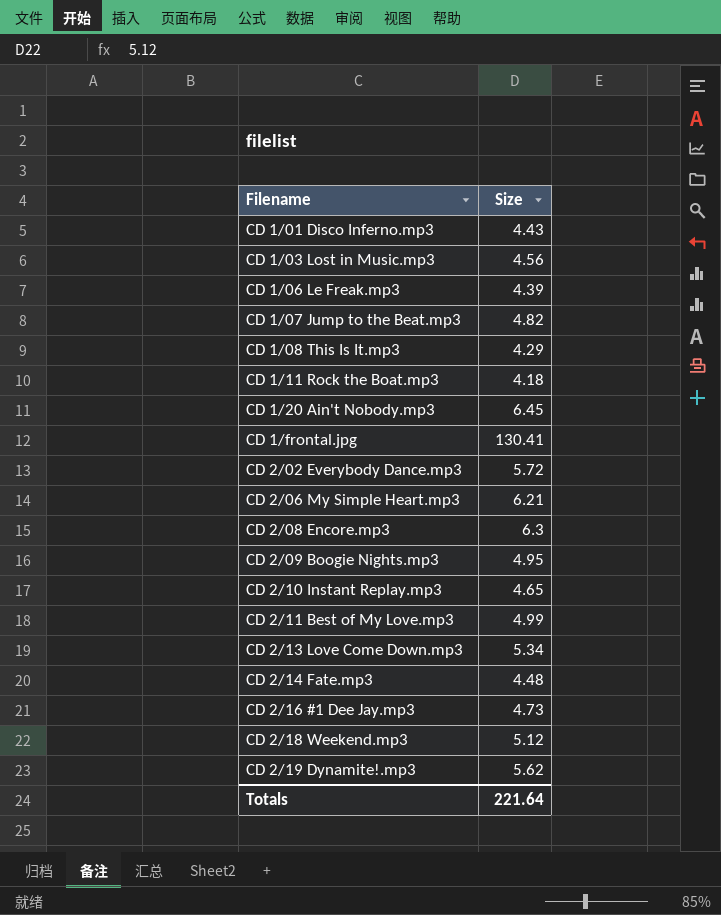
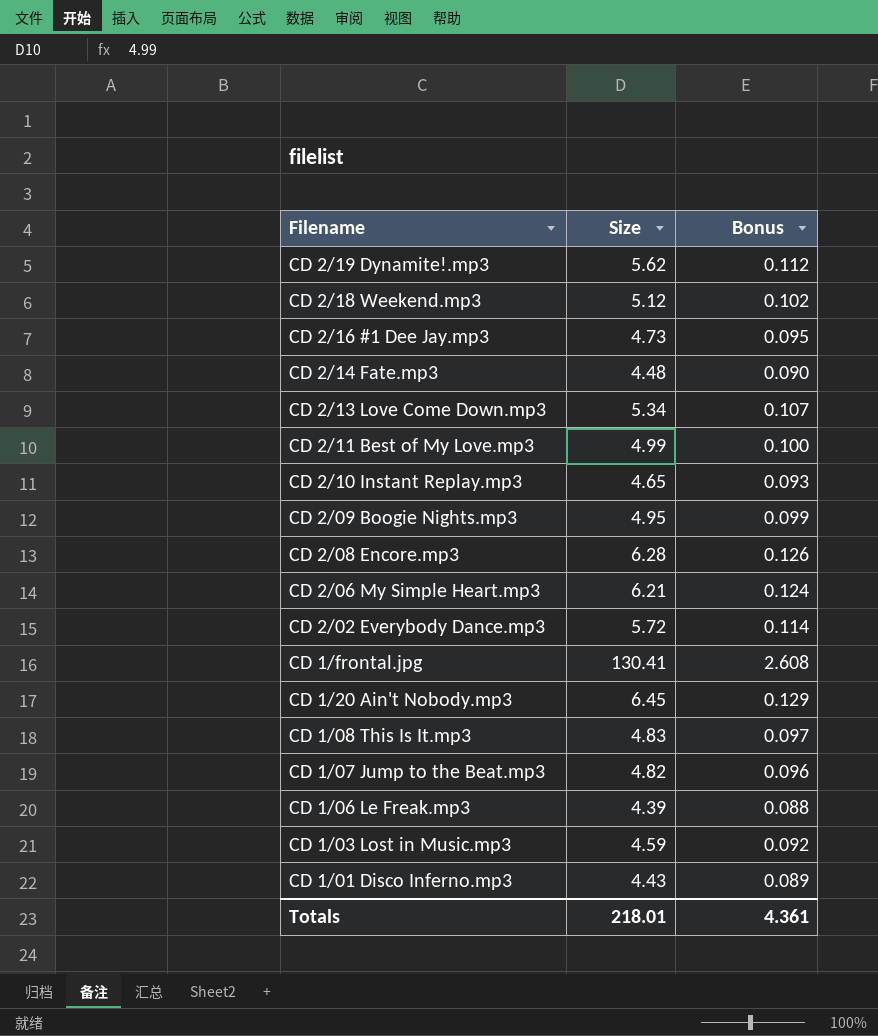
row order: Filename ascending -> Filename descending
column Bonus | formula: none -> [Size] * 0.02
row CD 1/11 Rock the Boat.mp3: 4.18 -> none
CD 2/08 Encore.mp3 | Size: 6.3 -> 6.28
CD 1/08 This Is It.mp3 | Size: 4.29 -> 4.83
CD 1/03 Lost in Music.mp3 | Size: 4.56 -> 4.59
Totals | Size: 221.64 -> 218.01

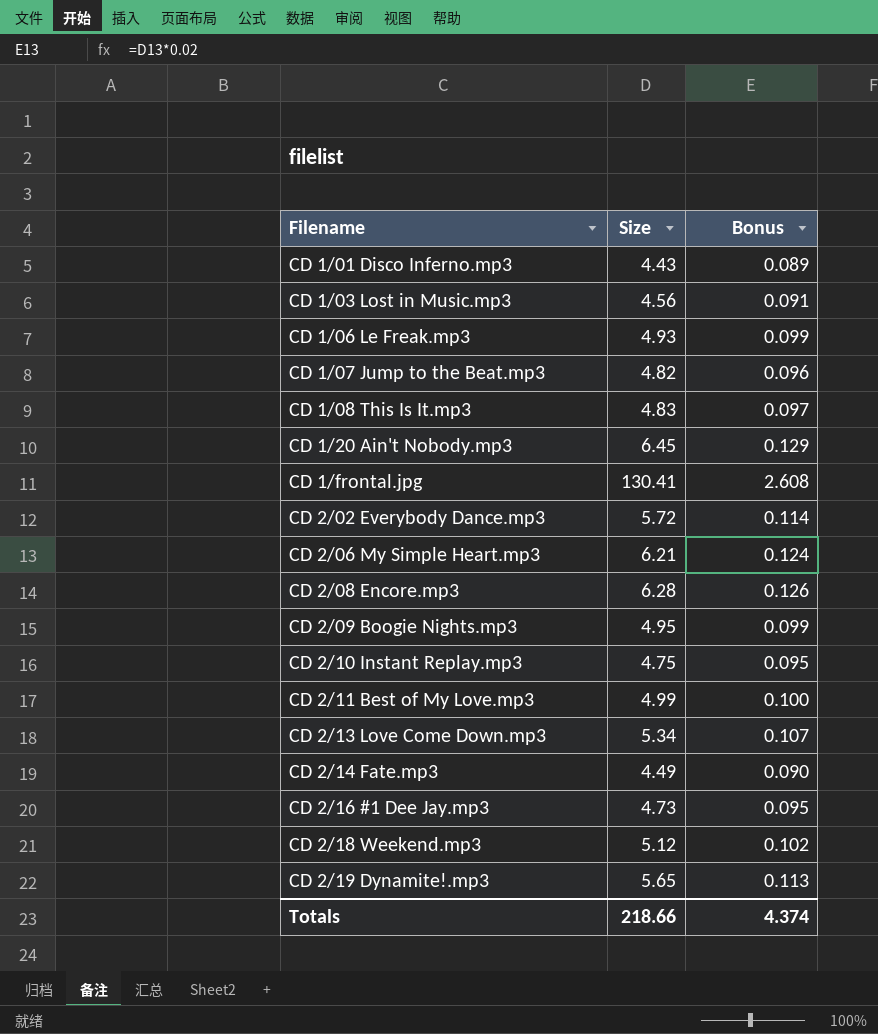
row order: Filename descending -> Filename ascending
CD 1/03 Lost in Music.mp3 | Size: 4.59 -> 4.56
CD 1/03 Lost in Music.mp3 | Bonus: 0.092 -> 0.091
CD 1/06 Le Freak.mp3 | Size: 4.39 -> 4.93
CD 1/06 Le Freak.mp3 | Bonus: 0.088 -> 0.099
CD 2/10 Instant Replay.mp3 | Size: 4.65 -> 4.75
CD 2/10 Instant Replay.mp3 | Bonus: 0.093 -> 0.095
CD 2/14 Fate.mp3 | Size: 4.48 -> 4.49
CD 2/19 Dynamite!.mp3 | Size: 5.62 -> 5.65
CD 2/19 Dynamite!.mp3 | Bonus: 0.112 -> 0.113
Totals | Size: 218.01 -> 218.66
Totals | Bonus: 4.361 -> 4.374

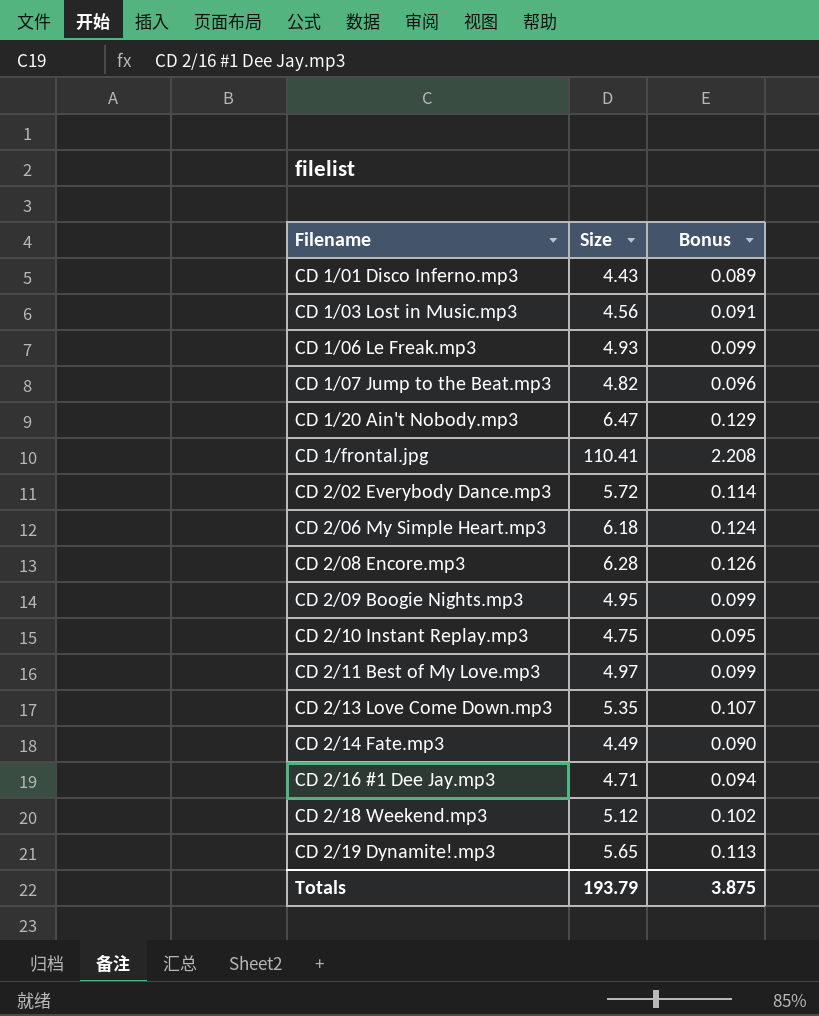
row CD 1/08 This Is It.mp3: 4.83 | 0.097 -> none
CD 1/20 Ain't Nobody.mp3 | Size: 6.45 -> 6.47
CD 1/frontal.jpg | Size: 130.41 -> 110.41
CD 1/frontal.jpg | Bonus: 2.608 -> 2.208
CD 2/06 My Simple Heart.mp3 | Size: 6.21 -> 6.18
CD 2/11 Best of My Love.mp3 | Size: 4.99 -> 4.97
CD 2/11 Best of My Love.mp3 | Bonus: 0.100 -> 0.099
CD 2/13 Love Come Down.mp3 | Size: 5.34 -> 5.35
CD 2/16 #1 Dee Jay.mp3 | Size: 4.73 -> 4.71
CD 2/16 #1 Dee Jay.mp3 | Bonus: 0.095 -> 0.094
Totals | Size: 218.66 -> 193.79
Totals | Bonus: 4.374 -> 3.875

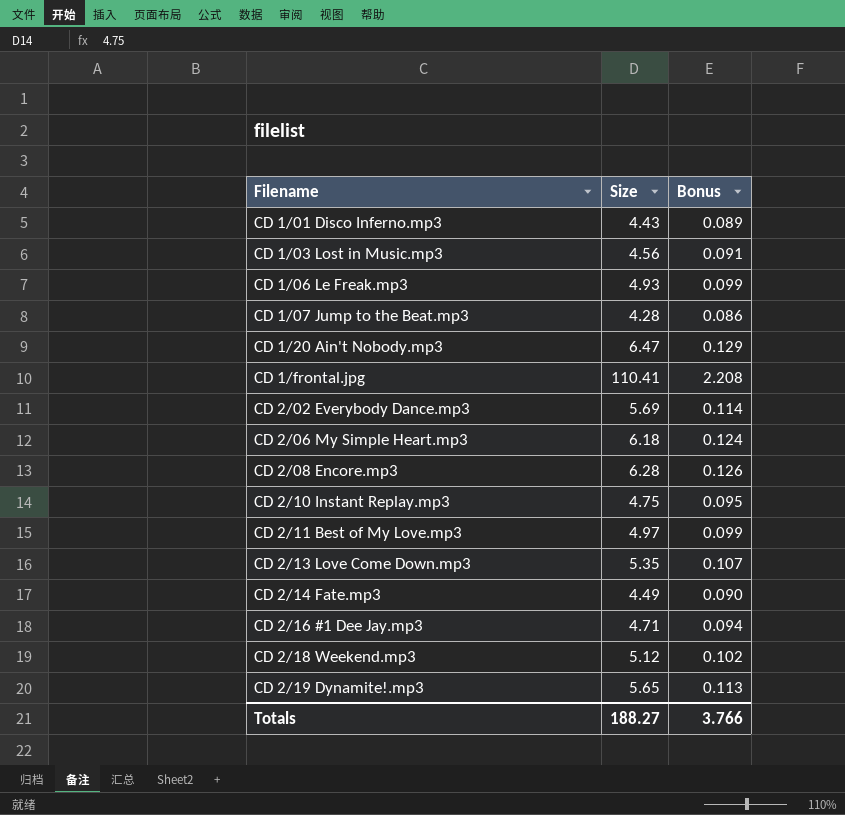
row CD 2/09 Boogie Nights.mp3: 4.95 | 0.099 -> none
CD 1/07 Jump to the Beat.mp3 | Size: 4.82 -> 4.28
CD 1/07 Jump to the Beat.mp3 | Bonus: 0.096 -> 0.086
CD 2/02 Everybody Dance.mp3 | Size: 5.72 -> 5.69
Totals | Size: 193.79 -> 188.27
Totals | Bonus: 3.875 -> 3.766

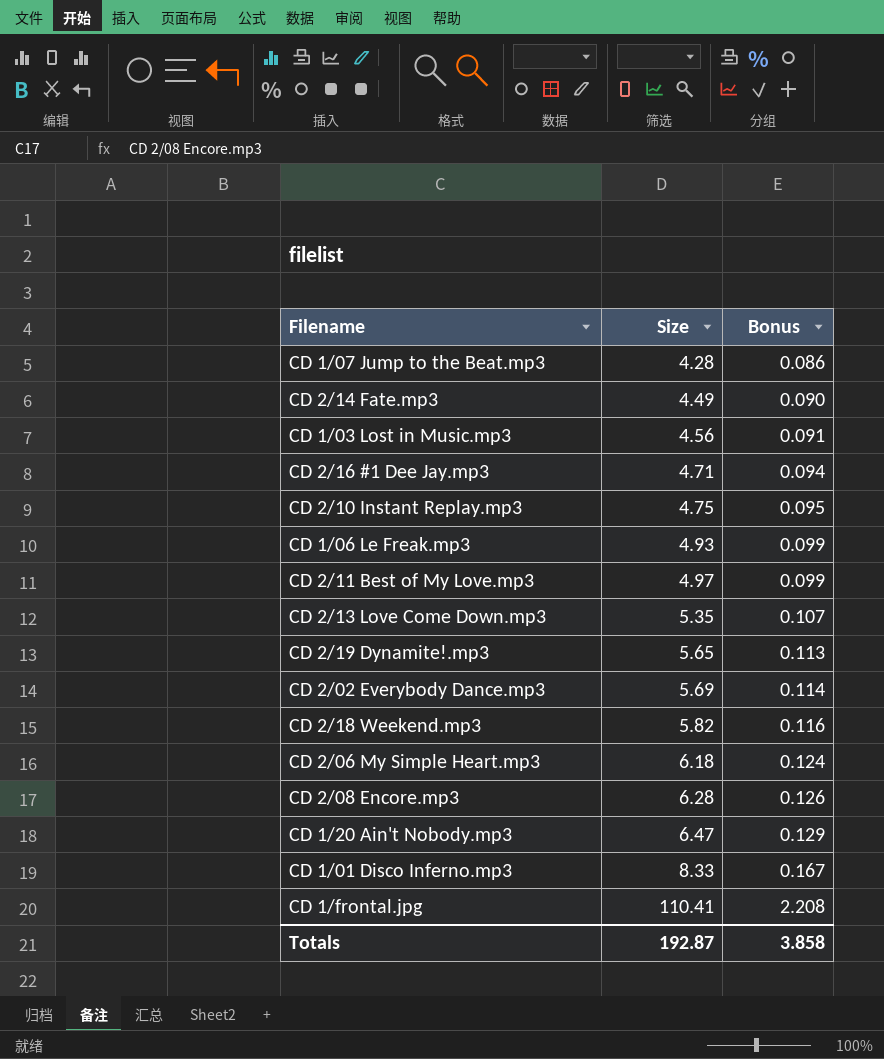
row order: Filename ascending -> Size ascending
CD 2/18 Weekend.mp3 | Size: 5.12 -> 5.82
CD 2/18 Weekend.mp3 | Bonus: 0.102 -> 0.116
CD 1/01 Disco Inferno.mp3 | Size: 4.43 -> 8.33
CD 1/01 Disco Inferno.mp3 | Bonus: 0.089 -> 0.167
Totals | Size: 188.27 -> 192.87
Totals | Bonus: 3.766 -> 3.858

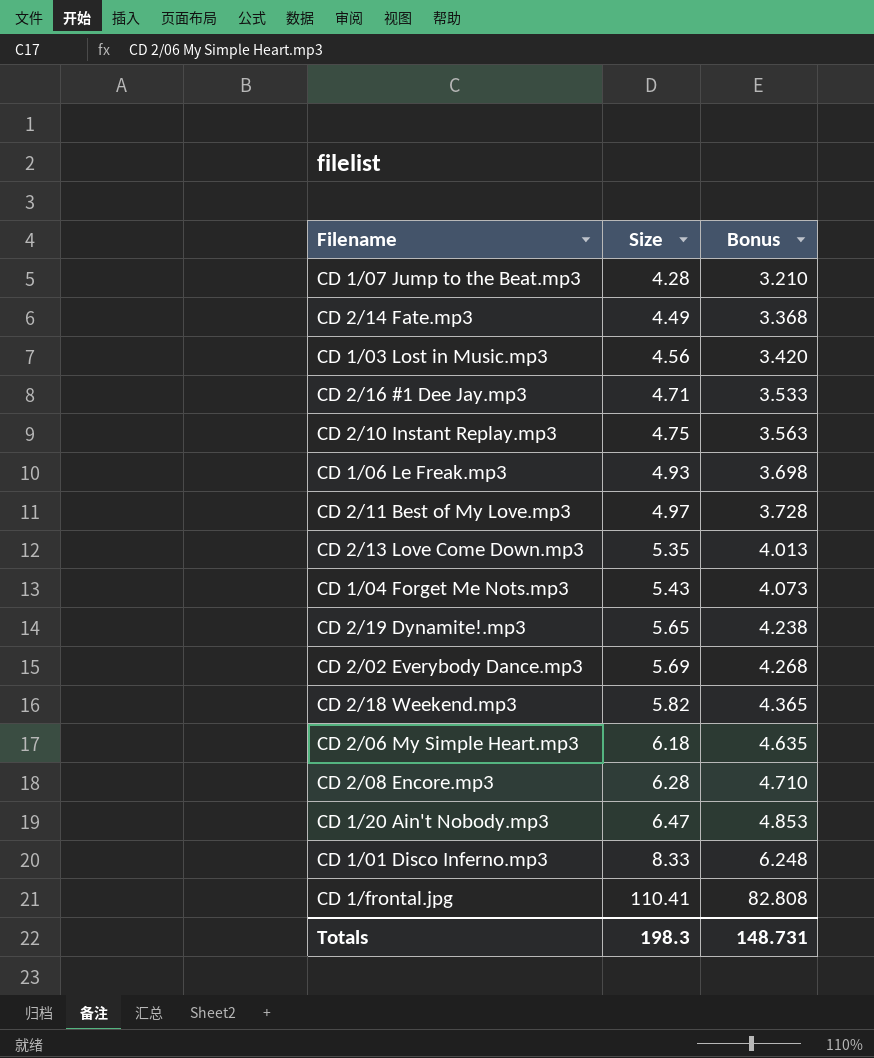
column Bonus | formula: [Size] * 0.02 -> [Size] * 0.75
row CD 1/04 Forget Me Nots.mp3: none -> 5.43 | 4.073
Totals | Size: 192.87 -> 198.3
Totals | Bonus: 3.858 -> 148.731

